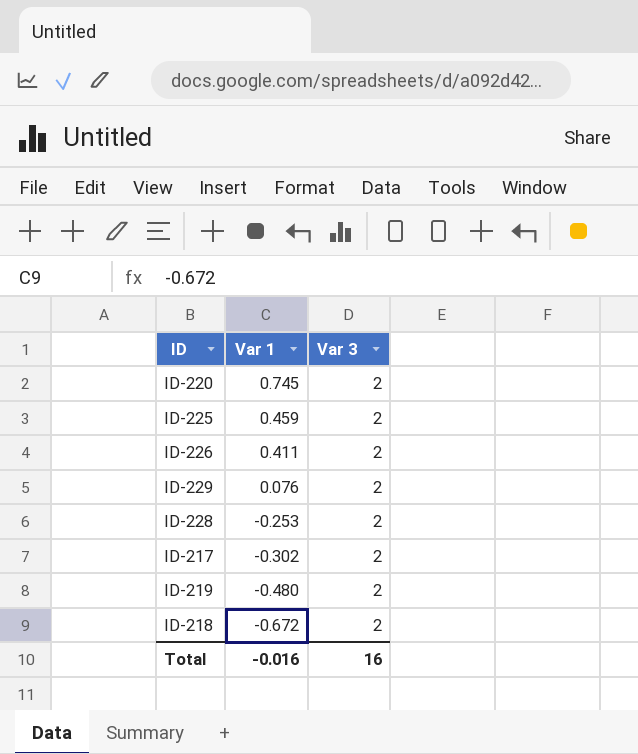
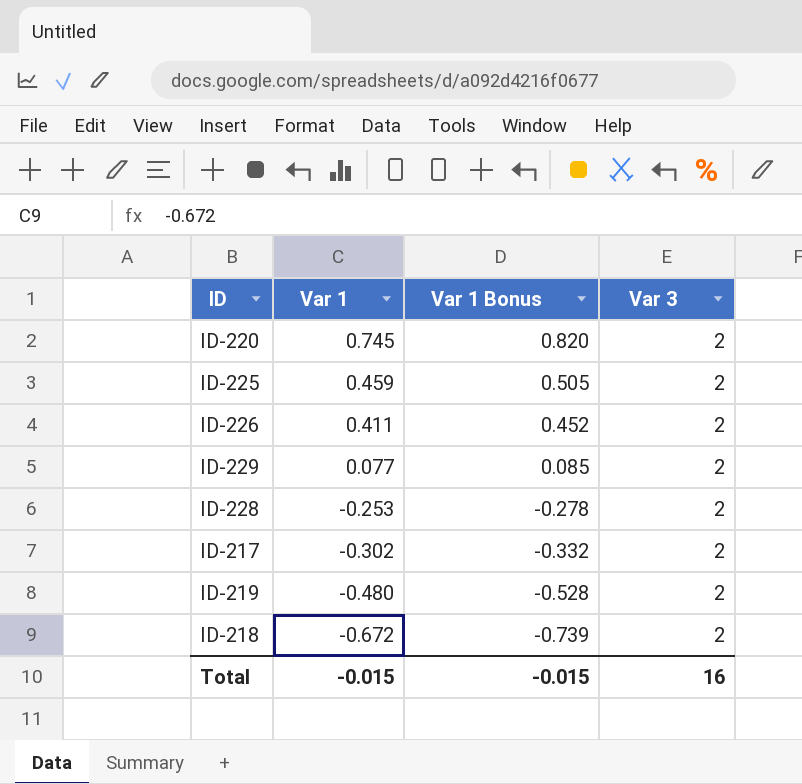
column Var 1 Bonus | formula: none -> [Var 1] * 1.1
ID-229 | Var 1: 0.076 -> 0.077
Total | Var 1: -0.016 -> -0.015

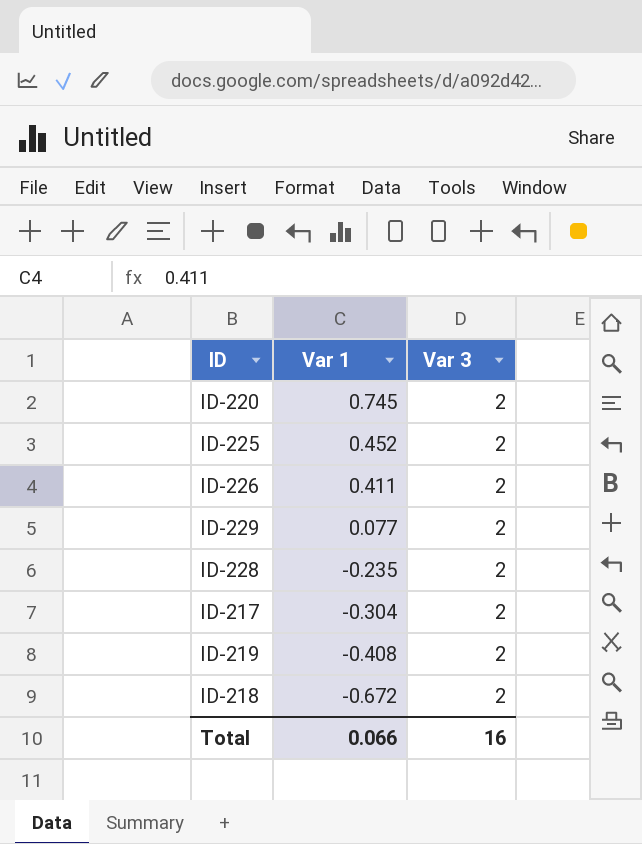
column Var 1 Bonus | formula: [Var 1] * 1.1 -> none
ID-225 | Var 1: 0.459 -> 0.452
ID-228 | Var 1: -0.253 -> -0.235
ID-217 | Var 1: -0.302 -> -0.304
ID-219 | Var 1: -0.480 -> -0.408
Total | Var 1: -0.015 -> 0.066

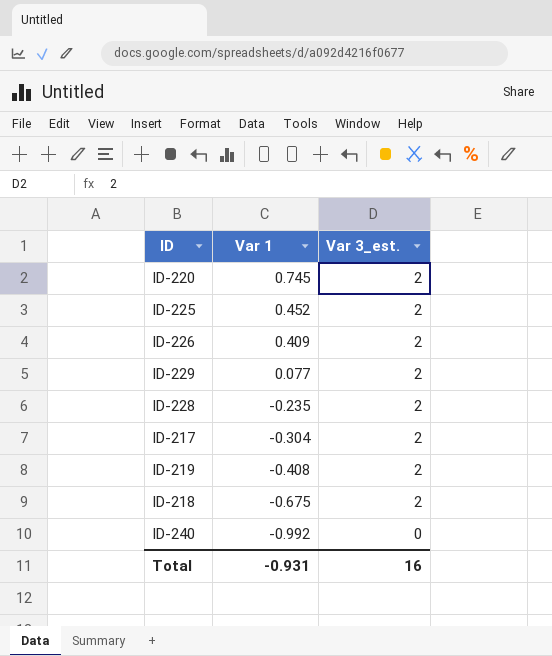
column name: Var 3 -> Var 3_est.
ID-226 | Var 1: 0.411 -> 0.409
ID-218 | Var 1: -0.672 -> -0.675
row ID-240: none -> -0.992 | 0
Total | Var 1: 0.066 -> -0.931

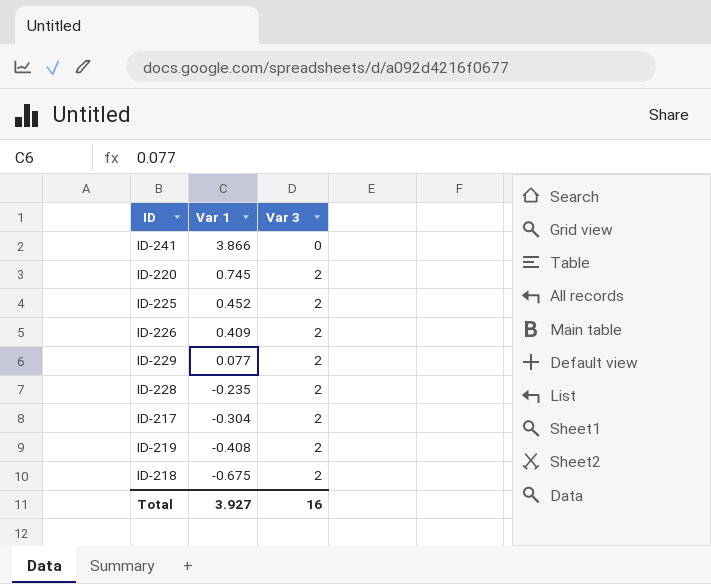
column name: Var 3_est. -> Var 3
row ID-240: -0.992 | 0 -> none
row ID-241: none -> 3.866 | 0
Total | Var 1: -0.931 -> 3.927

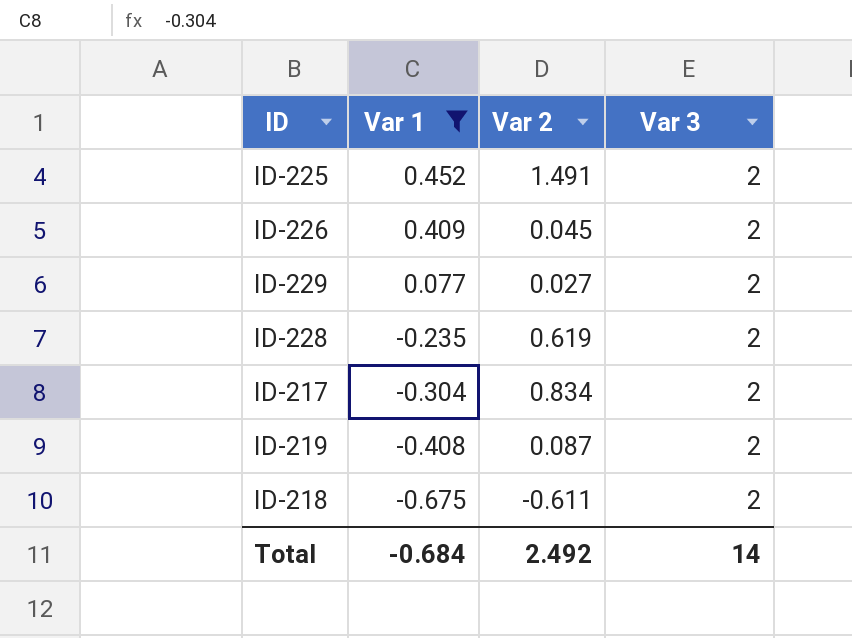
filter: none -> Var 1 <= 0.452
column Var 2 | position: none -> 3
Total | Var 1: 3.927 -> -0.684
Total | Var 3: 16 -> 14

